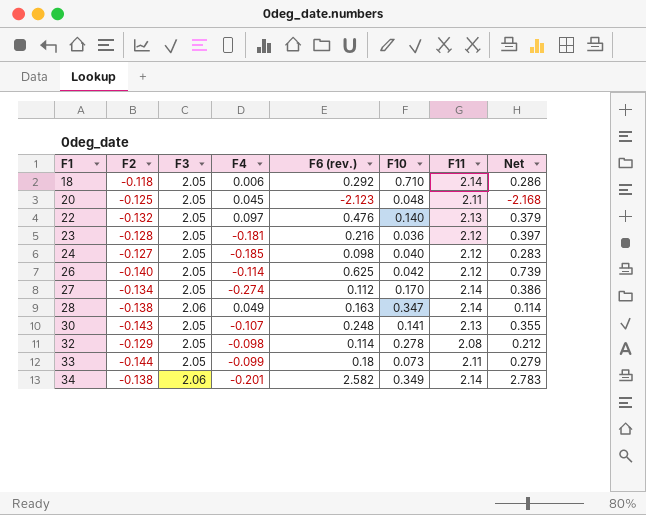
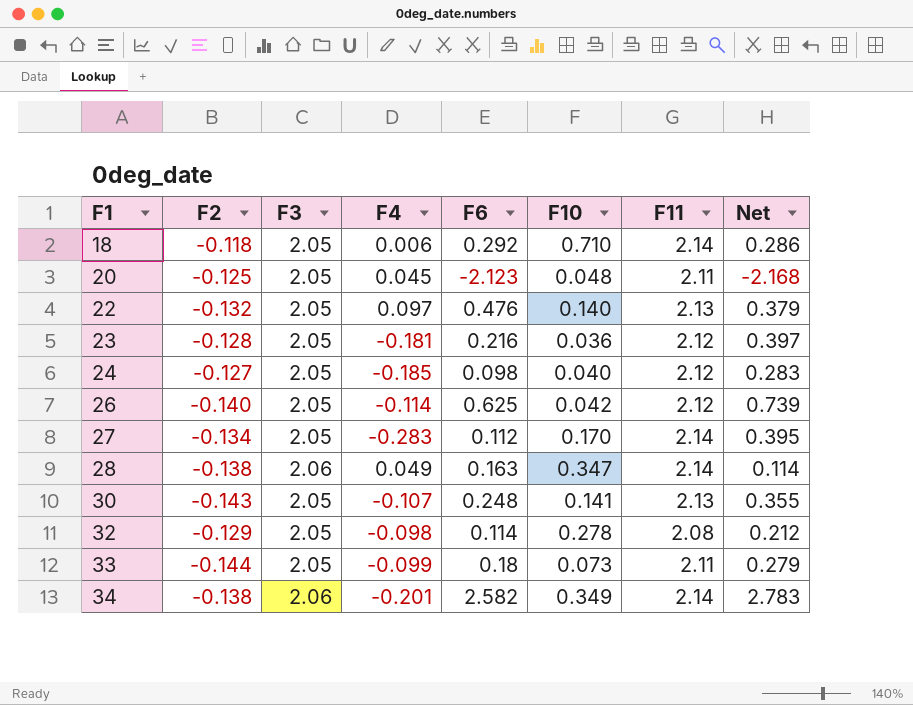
column name: F6 (rev.) -> F6
27 | F4: -0.274 -> -0.283
27 | Net: 0.386 -> 0.395

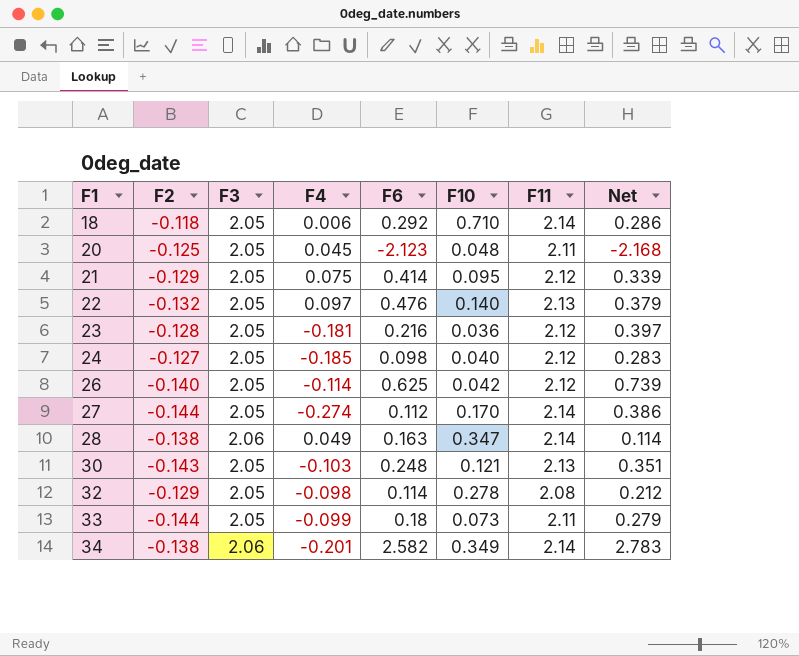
row 21: none -> -0.129 | 2.05 | 0.075 | 0.414 | 0.095 | 2.12 | 0.339
27 | F2: -0.134 -> -0.144
27 | F4: -0.283 -> -0.274
27 | Net: 0.395 -> 0.386
30 | F4: -0.107 -> -0.103
30 | F10: 0.141 -> 0.121
30 | Net: 0.355 -> 0.351

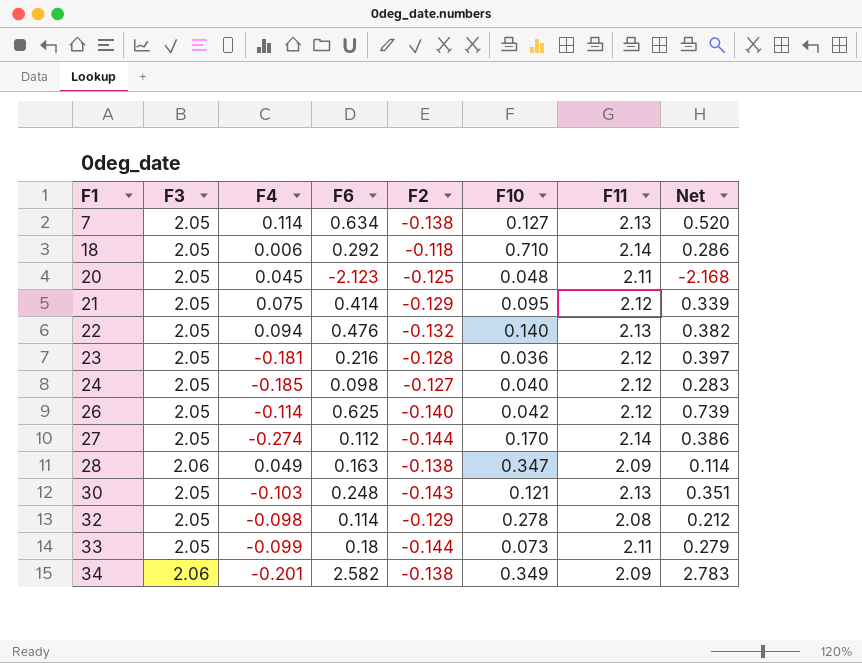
column F2 | position: 2 -> 5
row 7: none -> 2.05 | 0.114 | 0.634 | -0.138 | 0.127 | 2.13 | 0.520
22 | F4: 0.097 -> 0.094
22 | Net: 0.379 -> 0.382
28 | F11: 2.14 -> 2.09
34 | F11: 2.14 -> 2.09

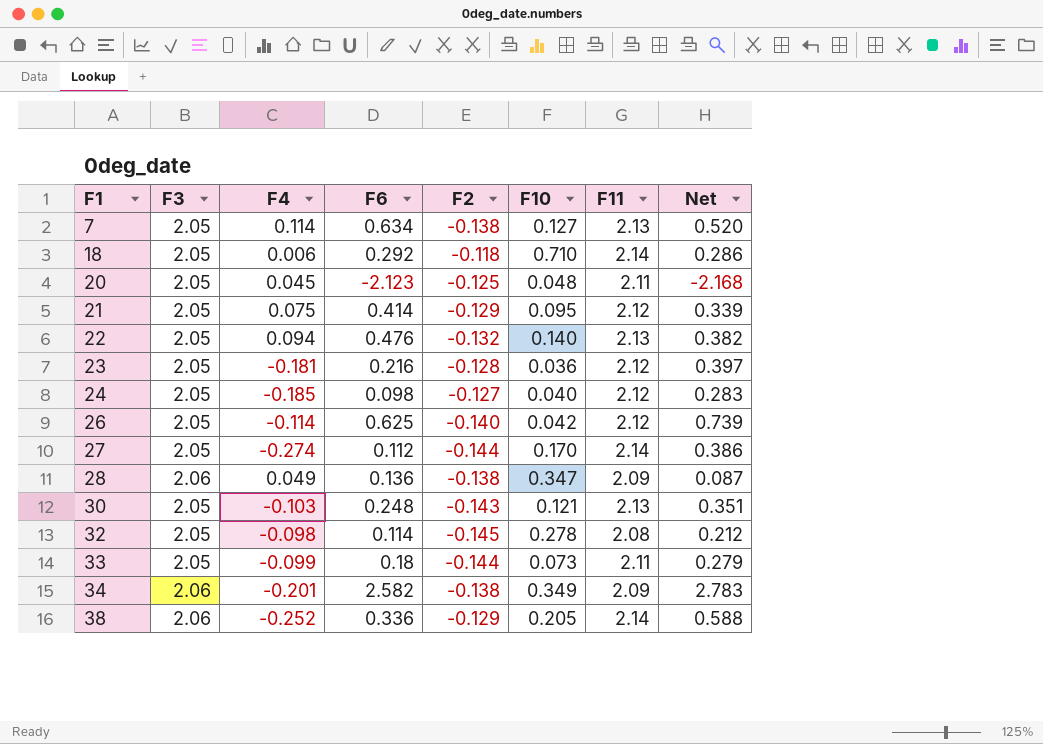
28 | F6: 0.163 -> 0.136
28 | Net: 0.114 -> 0.087
32 | F2: -0.129 -> -0.145
row 38: none -> 2.06 | -0.252 | 0.336 | -0.129 | 0.205 | 2.14 | 0.588

